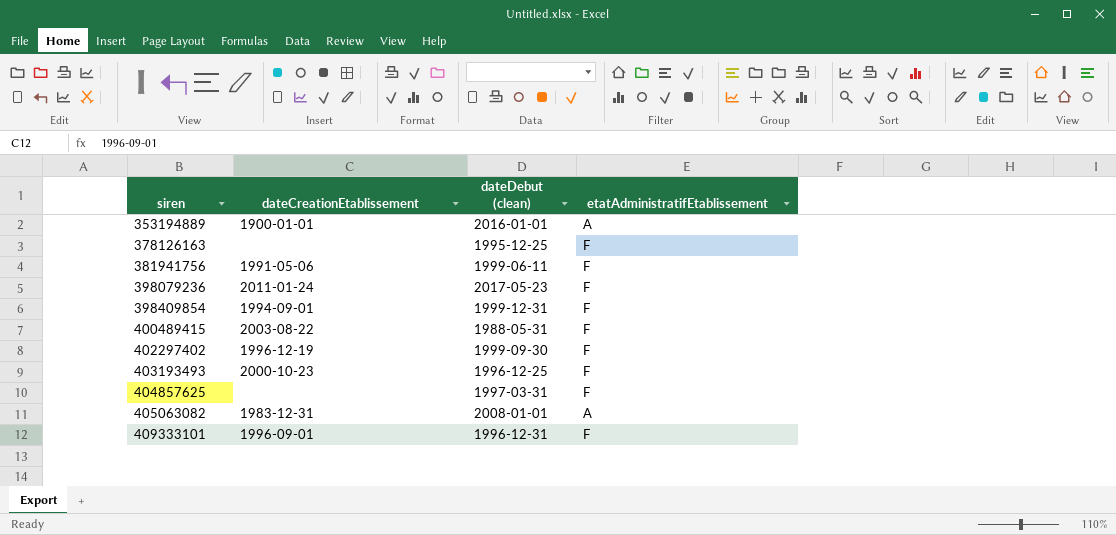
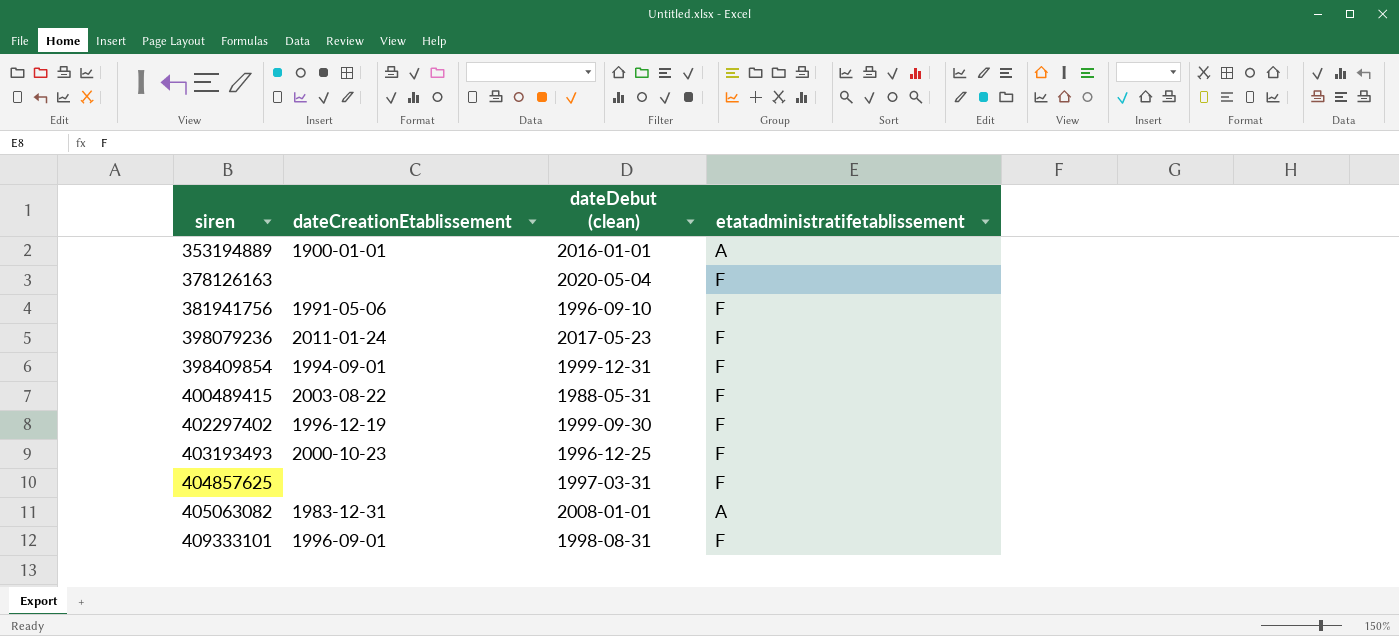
column name: etatAdministratifEtablissement -> etatadministratifetablissement
378126163 | dateDebut (clean): 1995-12-25 -> 2020-05-04
381941756 | dateDebut (clean): 1999-06-11 -> 1996-09-10
409333101 | dateDebut (clean): 1996-12-31 -> 1998-08-31

